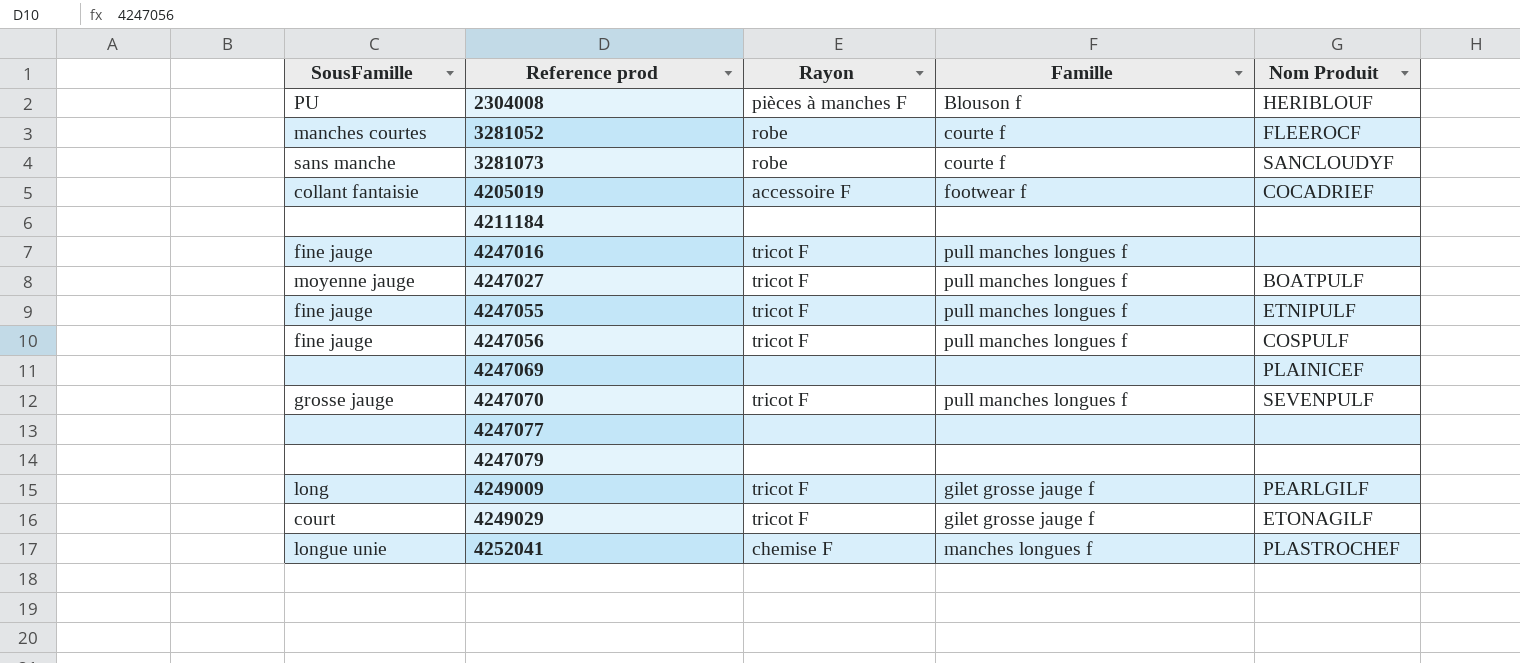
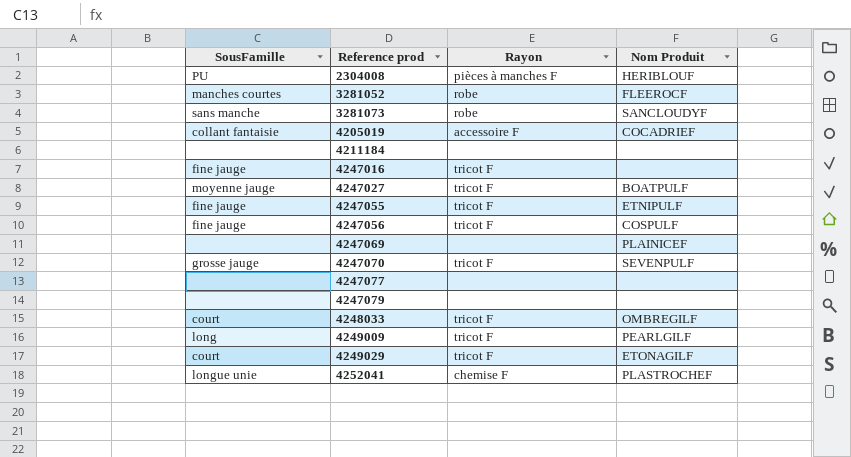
column Famille | position: 4 -> none
row 4248033: none -> court | tricot F | OMBREGILF

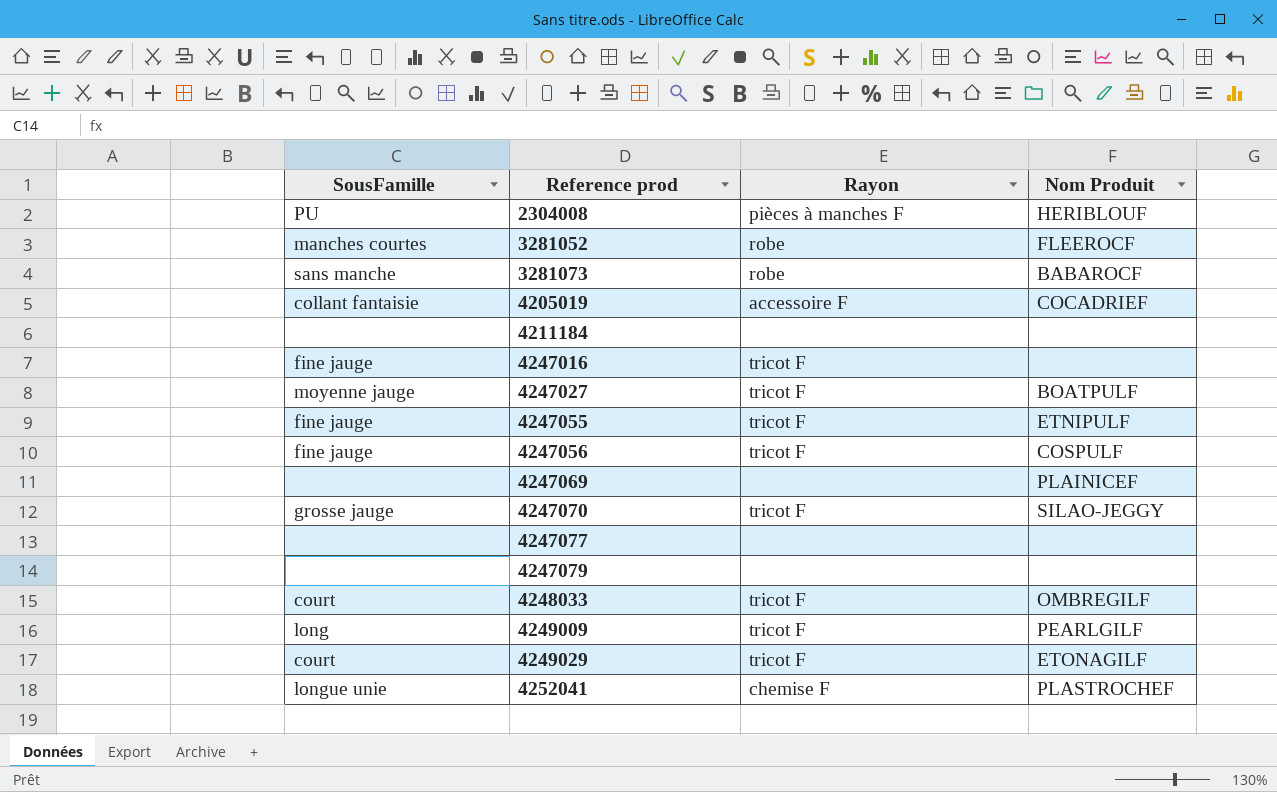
3281073 | Nom Produit: SANCLOUDYF -> BABAROCF
4247070 | Nom Produit: SEVENPULF -> SILAO-JEGGY

